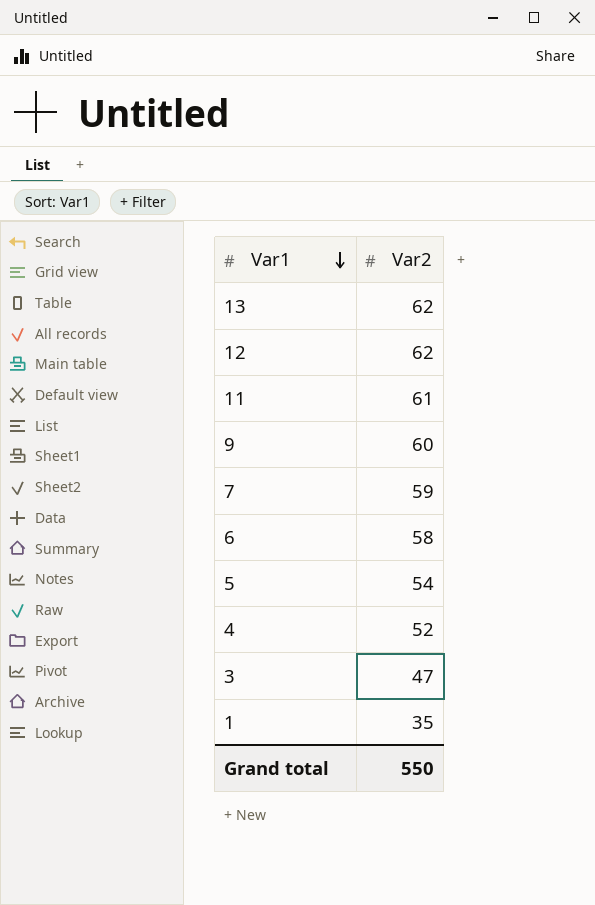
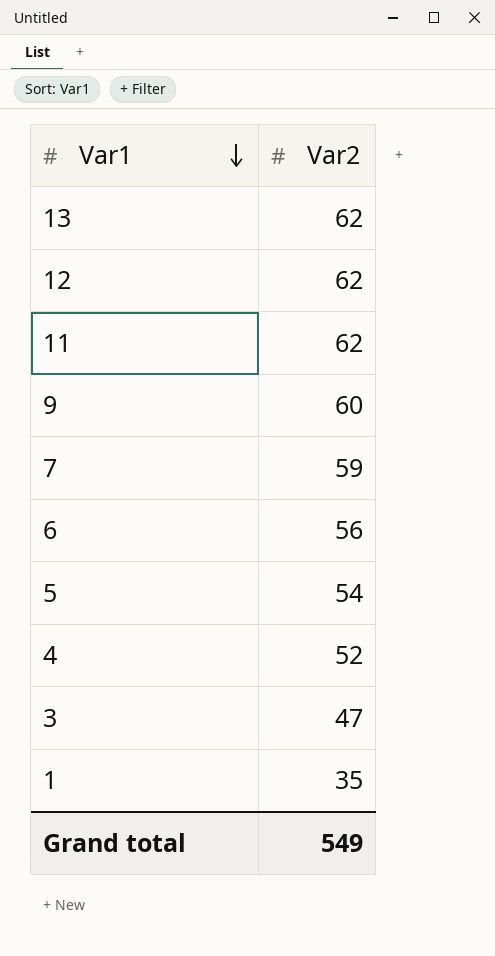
11 | Var2: 61 -> 62
6 | Var2: 58 -> 56
Grand total | Var2: 550 -> 549

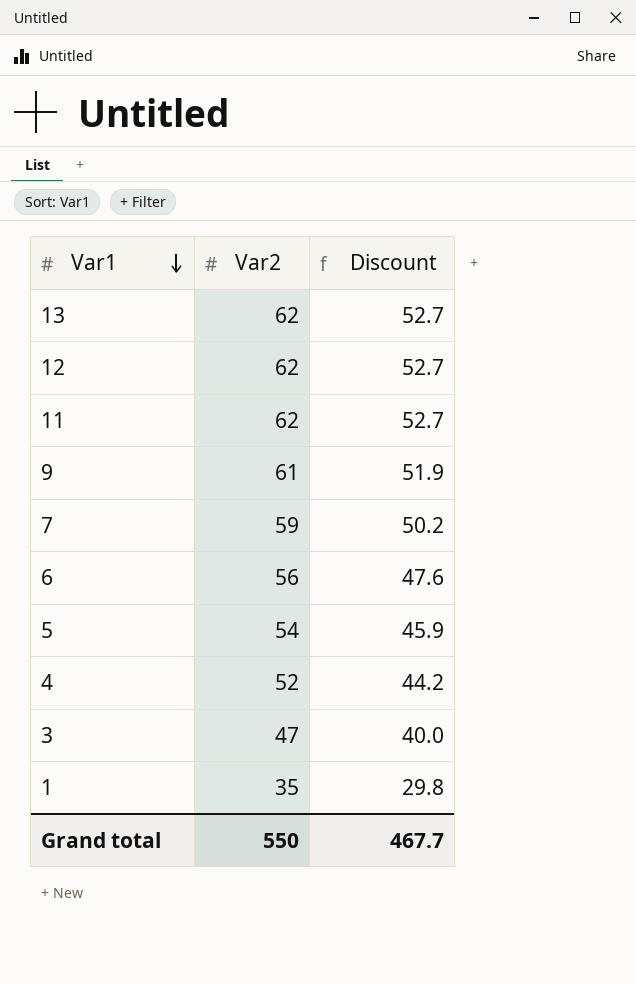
column Discount | formula: none -> [Var2] * 0.85
9 | Var2: 60 -> 61
Grand total | Var2: 549 -> 550

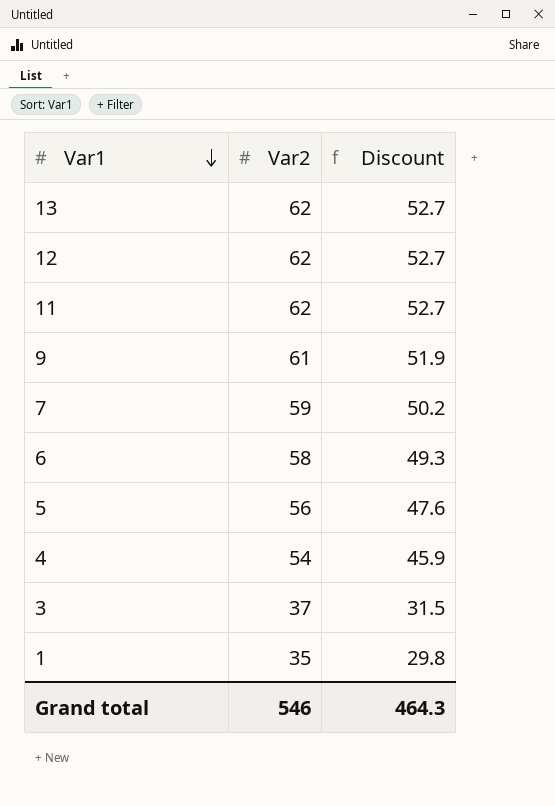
6 | Var2: 56 -> 58
6 | Discount: 47.6 -> 49.3
5 | Var2: 54 -> 56
5 | Discount: 45.9 -> 47.6
4 | Var2: 52 -> 54
4 | Discount: 44.2 -> 45.9
3 | Var2: 47 -> 37
3 | Discount: 40.0 -> 31.5
Grand total | Var2: 550 -> 546
Grand total | Discount: 467.7 -> 464.3

